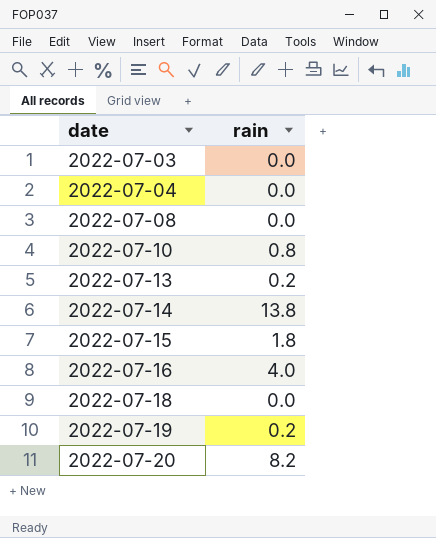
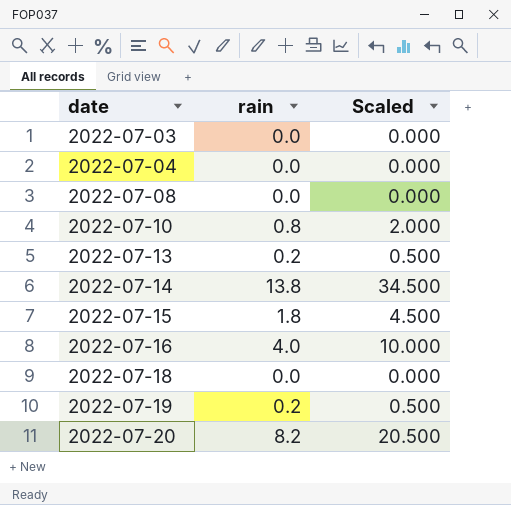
column Scaled | formula: none -> [rain] * 2.5

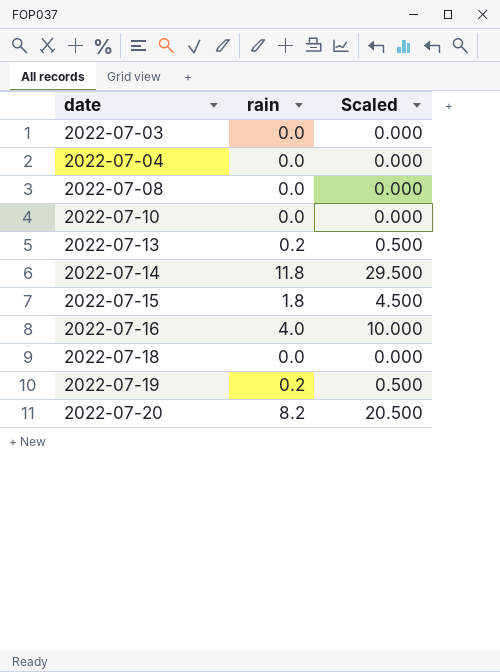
2022-07-10 | rain: 0.8 -> 0.0
2022-07-10 | Scaled: 2.000 -> 0.000
2022-07-14 | rain: 13.8 -> 11.8
2022-07-14 | Scaled: 34.500 -> 29.500

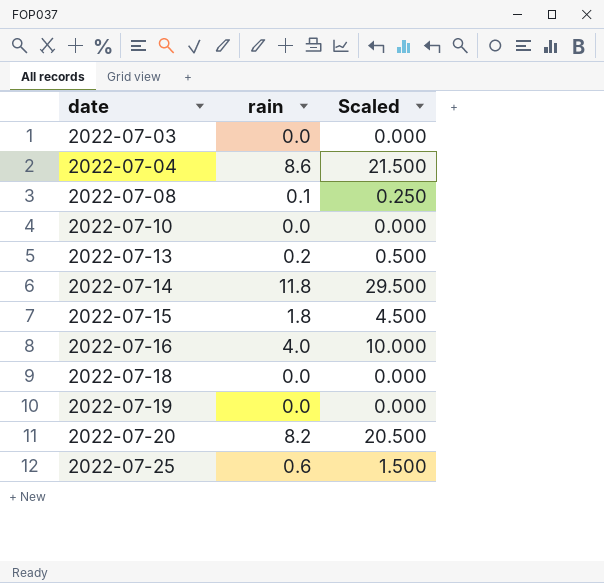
2022-07-04 | rain: 0.0 -> 8.6
2022-07-04 | Scaled: 0.000 -> 21.500
2022-07-08 | rain: 0.0 -> 0.1
2022-07-08 | Scaled: 0.000 -> 0.250
2022-07-19 | rain: 0.2 -> 0.0
2022-07-19 | Scaled: 0.500 -> 0.000
row 2022-07-25: none -> 0.6 | 1.500

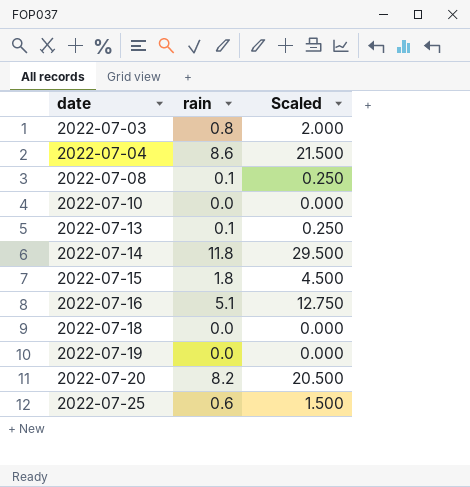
2022-07-03 | rain: 0.0 -> 0.8
2022-07-03 | Scaled: 0.000 -> 2.000
2022-07-13 | rain: 0.2 -> 0.1
2022-07-13 | Scaled: 0.500 -> 0.250
2022-07-16 | rain: 4.0 -> 5.1
2022-07-16 | Scaled: 10.000 -> 12.750

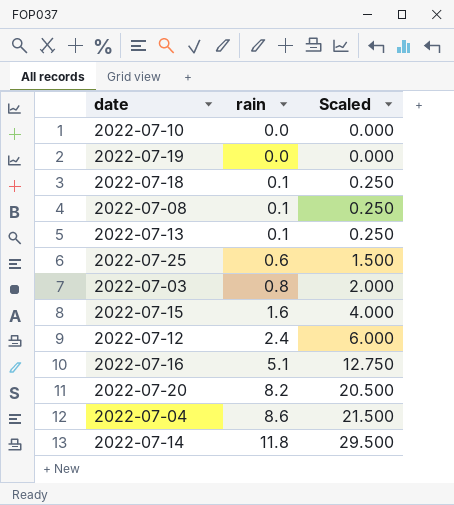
row order: date ascending -> rain ascending
2022-07-18 | rain: 0.0 -> 0.1
2022-07-18 | Scaled: 0.000 -> 0.250
2022-07-15 | rain: 1.8 -> 1.6
2022-07-15 | Scaled: 4.500 -> 4.000
row 2022-07-12: none -> 2.4 | 6.000

